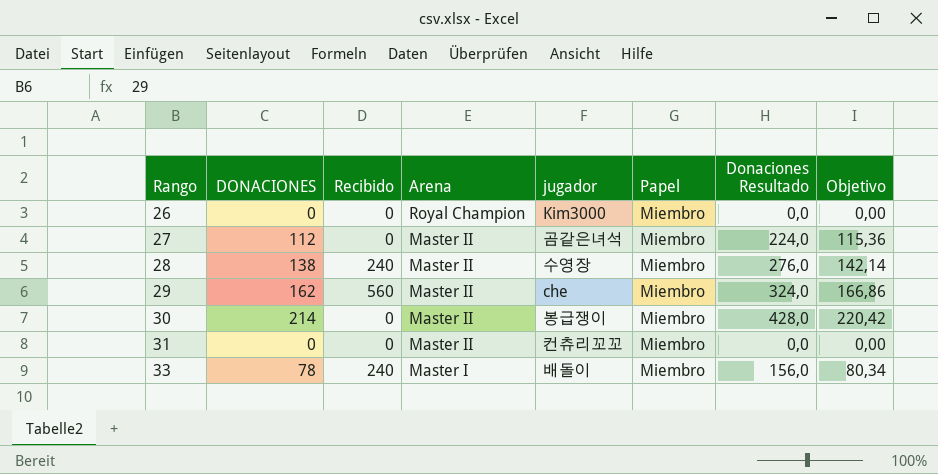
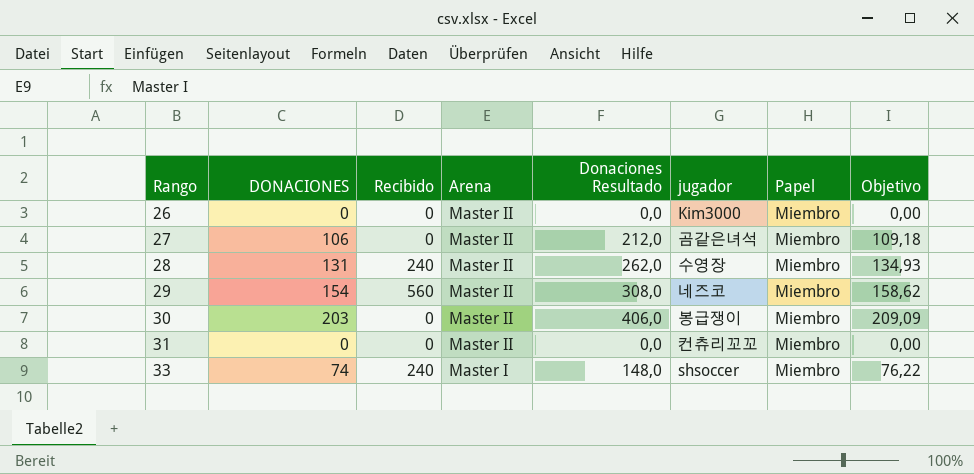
column Donaciones Resultado | position: 7 -> 5
26 | Arena: Royal Champion -> Master II
27 | DONACIONES: 112 -> 106
27 | Donaciones Resultado: 224,0 -> 212,0
27 | Objetivo: 115,36 -> 109,18
28 | DONACIONES: 138 -> 131
28 | Donaciones Resultado: 276,0 -> 262,0
28 | Objetivo: 142,14 -> 134,93
29 | DONACIONES: 162 -> 154
29 | Donaciones Resultado: 324,0 -> 308,0
29 | jugador: che -> 네즈코
29 | Objetivo: 166,86 -> 158,62
30 | DONACIONES: 214 -> 203
30 | Donaciones Resultado: 428,0 -> 406,0
30 | Objetivo: 220,42 -> 209,09
33 | DONACIONES: 78 -> 74
33 | Donaciones Resultado: 156,0 -> 148,0
33 | jugador: 배돌이 -> shsoccer
33 | Objetivo: 80,34 -> 76,22

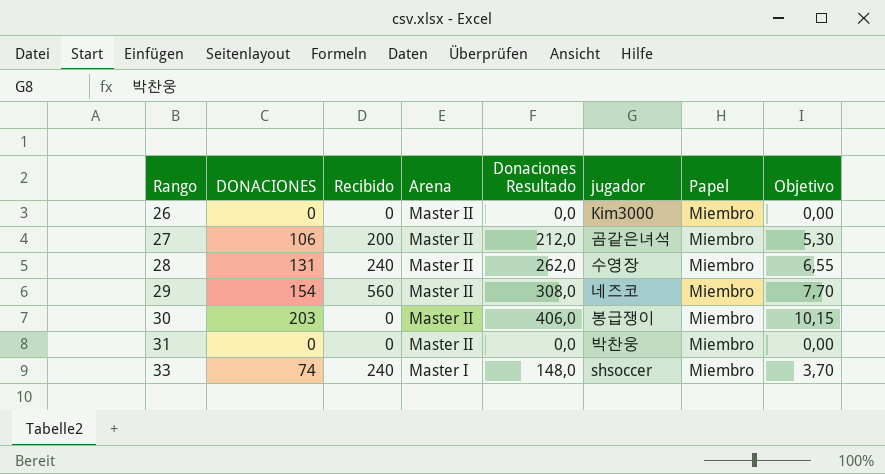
column Objetivo | formula: [DONACIONES] * 1,03 -> [DONACIONES] * 0,05
27 | Recibido: 0 -> 200
31 | jugador: 컨츄리꼬꼬 -> 박찬웅

